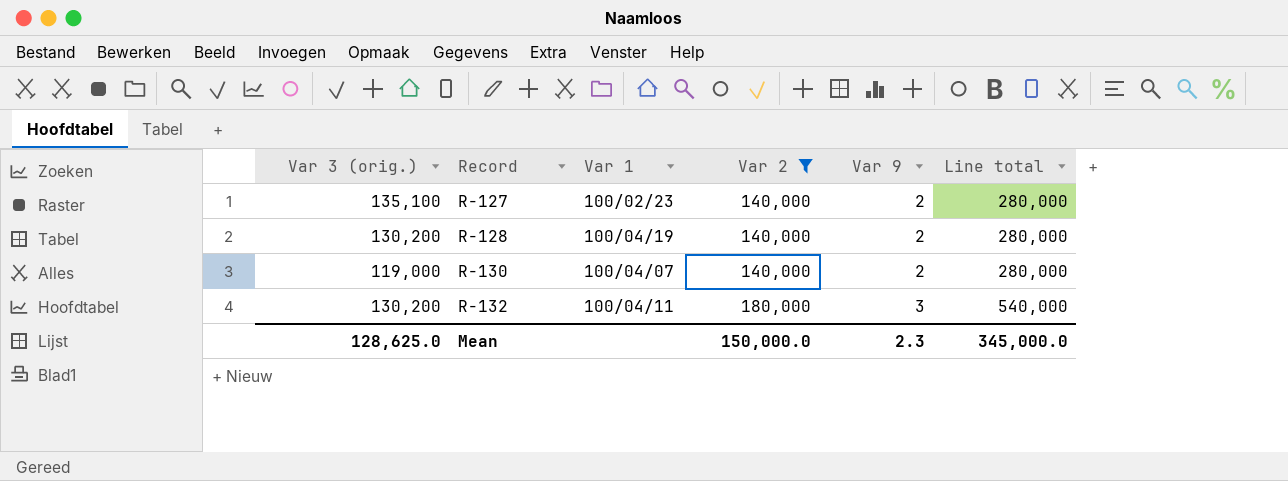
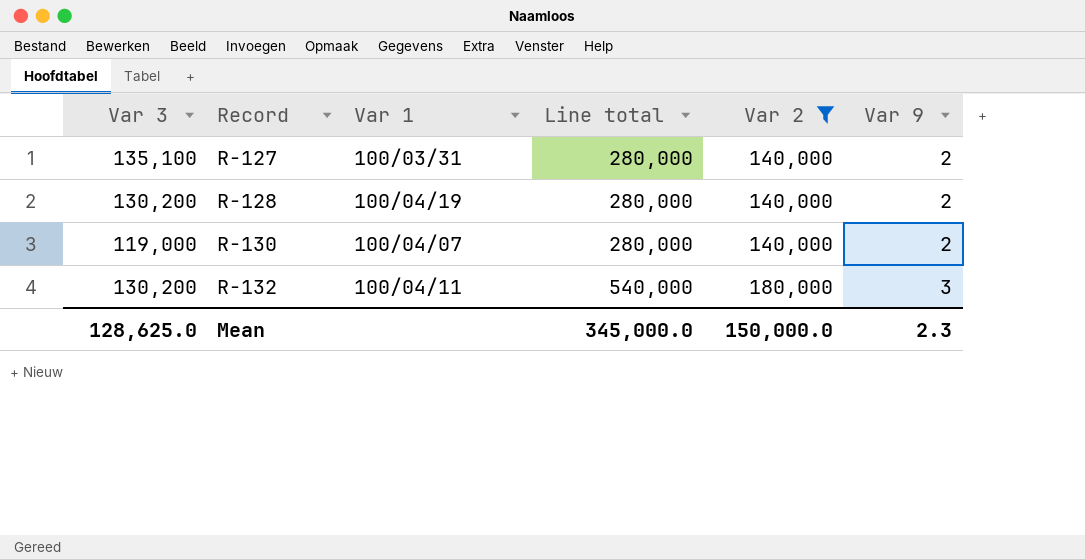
column name: Var 3 (orig.) -> Var 3
column Line total | position: 6 -> 4
R-127 | Var 1: 100/02/23 -> 100/03/31

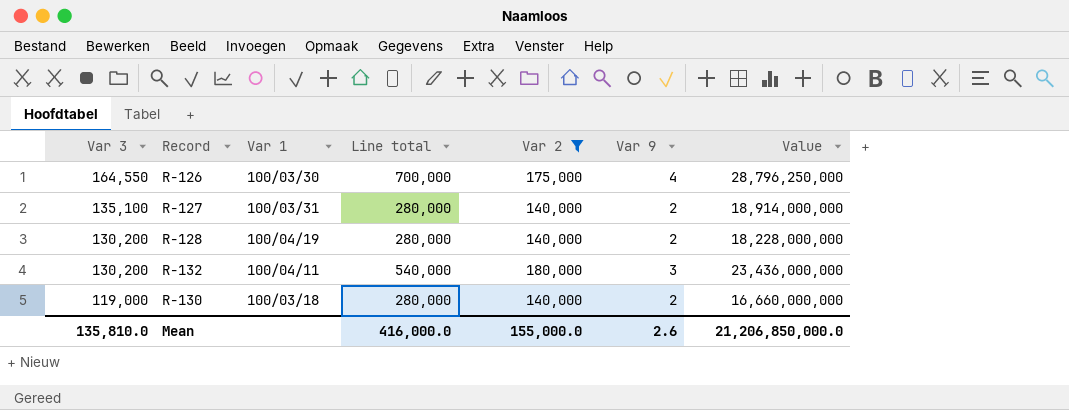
row order: Record ascending -> Var 3 descending
column Value | formula: none -> [Var 3] * [Var 2]
row R-126: none -> 164,550 | 100/03/30 | 700,000 | 175,000 | 4 | 28,796,250,000
R-130 | Var 1: 100/04/07 -> 100/03/18
Mean | Var 3: 128,625.0 -> 135,810.0
Mean | Line total: 345,000.0 -> 416,000.0
Mean | Var 2: 150,000.0 -> 155,000.0
Mean | Var 9: 2.3 -> 2.6

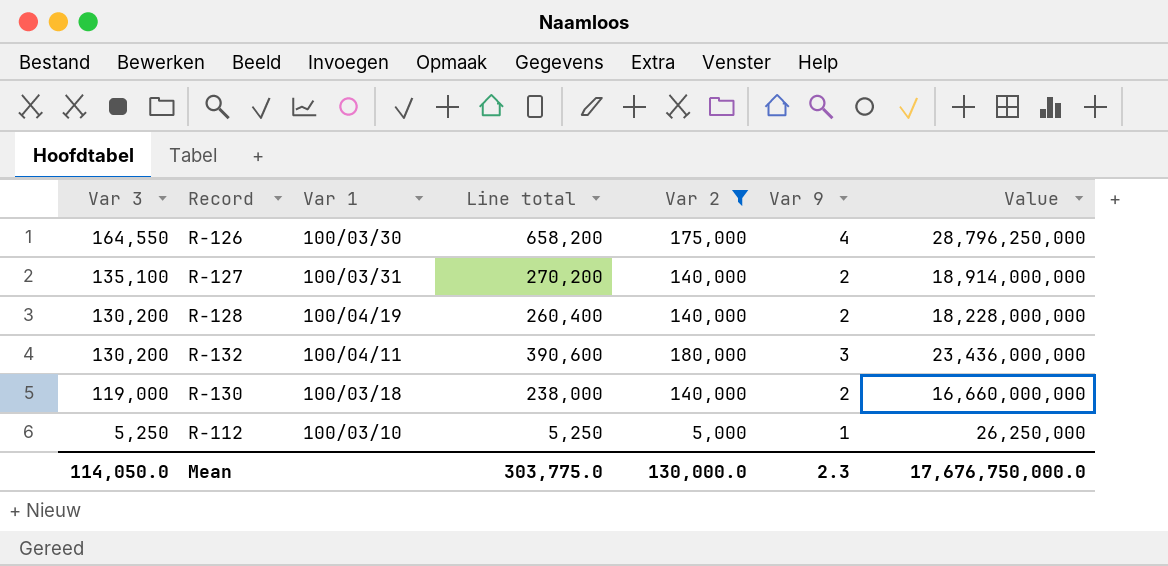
column Line total | formula: [Var 2] * [Var 9] -> [Var 3] * [Var 9]
row R-112: none -> 5,250 | 100/03/10 | 5,250 | 5,000 | 1 | 26,250,000
Mean | Var 3: 135,810.0 -> 114,050.0
Mean | Line total: 416,000.0 -> 303,775.0
Mean | Var 2: 155,000.0 -> 130,000.0
Mean | Var 9: 2.6 -> 2.3
Mean | Value: 21,206,850,000.0 -> 17,676,750,000.0

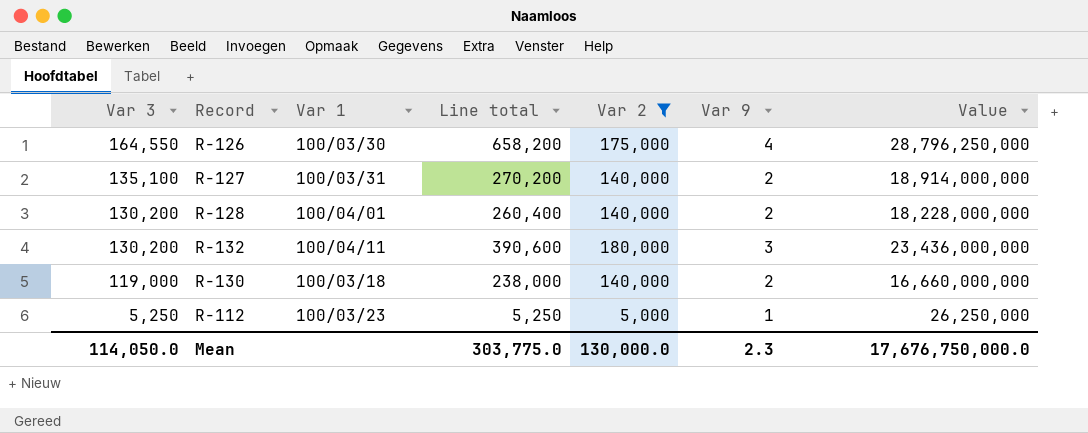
R-128 | Var 1: 100/04/19 -> 100/04/01
R-112 | Var 1: 100/03/10 -> 100/03/23

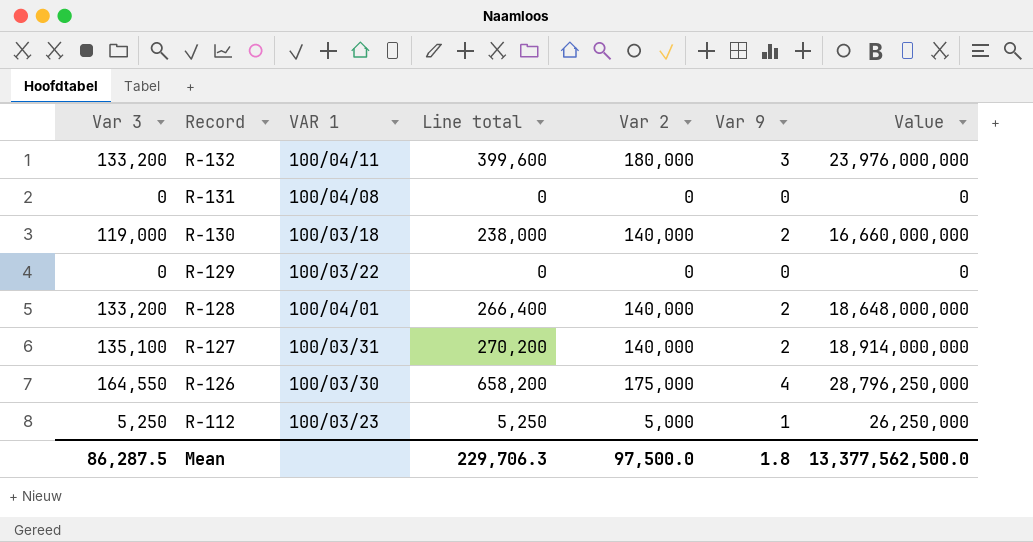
filter: Var 2 != 0 -> none
row order: Var 3 descending -> Record descending
column name: Var 1 -> VAR 1
R-132 | Var 3: 130,200 -> 133,200
R-132 | Line total: 390,600 -> 399,600
R-132 | Value: 23,436,000,000 -> 23,976,000,000
R-128 | Var 3: 130,200 -> 133,200
R-128 | Line total: 260,400 -> 266,400
R-128 | Value: 18,228,000,000 -> 18,648,000,000
Mean | Var 3: 114,050.0 -> 86,287.5
Mean | Line total: 303,775.0 -> 229,706.3
Mean | Var 2: 130,000.0 -> 97,500.0
Mean | Var 9: 2.3 -> 1.8
Mean | Value: 17,676,750,000.0 -> 13,377,562,500.0

